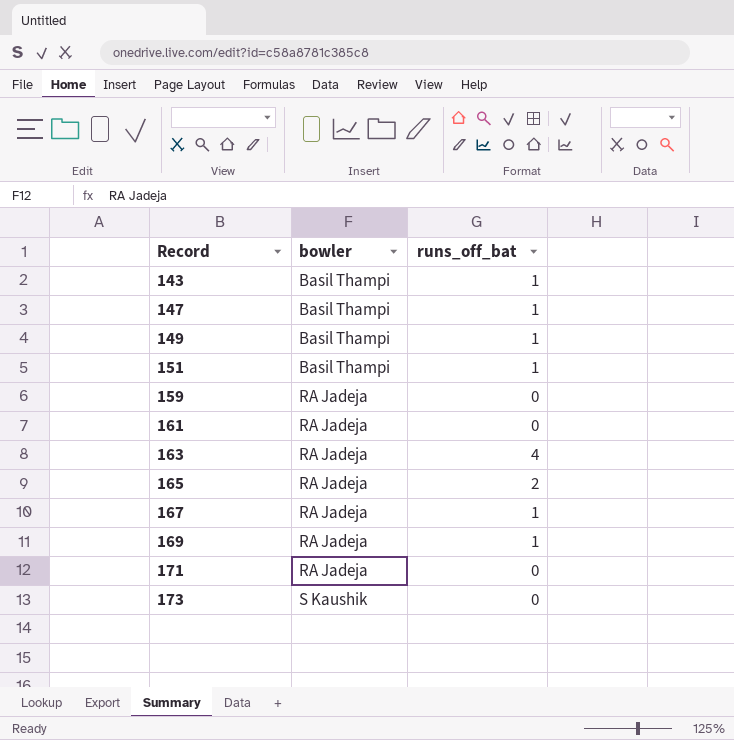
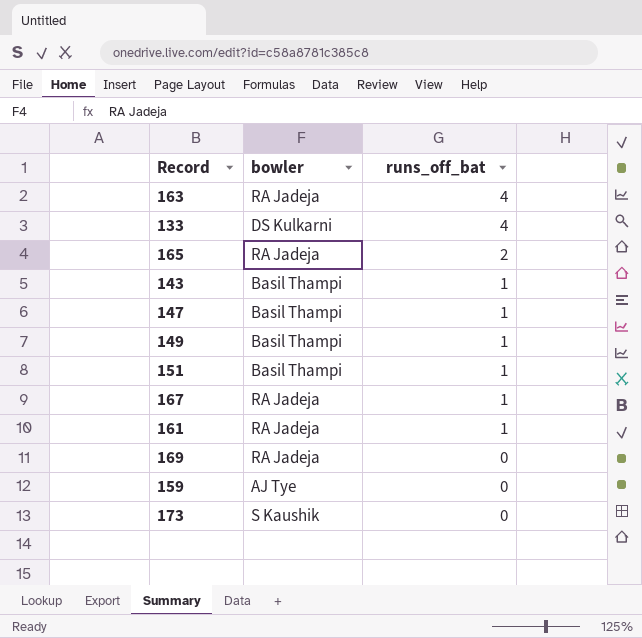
row order: Record ascending -> runs_off_bat descending
row 171: RA Jadeja | 0 -> none
row 133: none -> DS Kulkarni | 4
161 | runs_off_bat: 0 -> 1
169 | runs_off_bat: 1 -> 0
159 | bowler: RA Jadeja -> AJ Tye

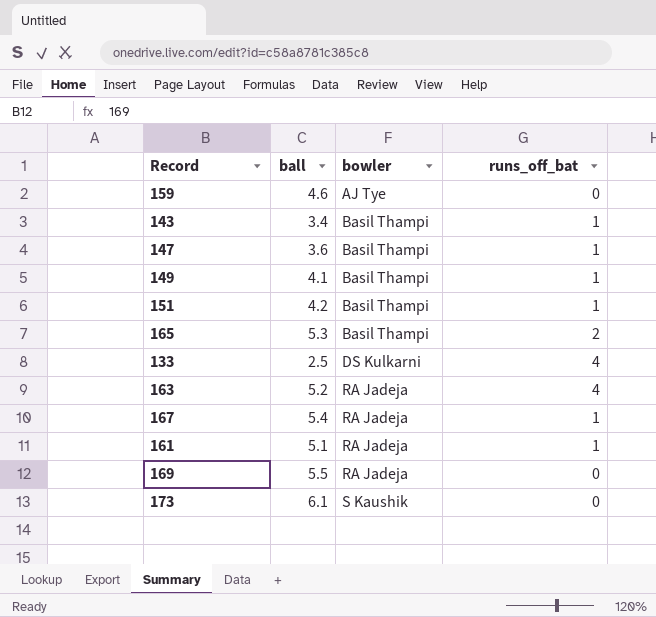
row order: runs_off_bat descending -> bowler ascending
column ball | position: none -> 2
165 | bowler: RA Jadeja -> Basil Thampi

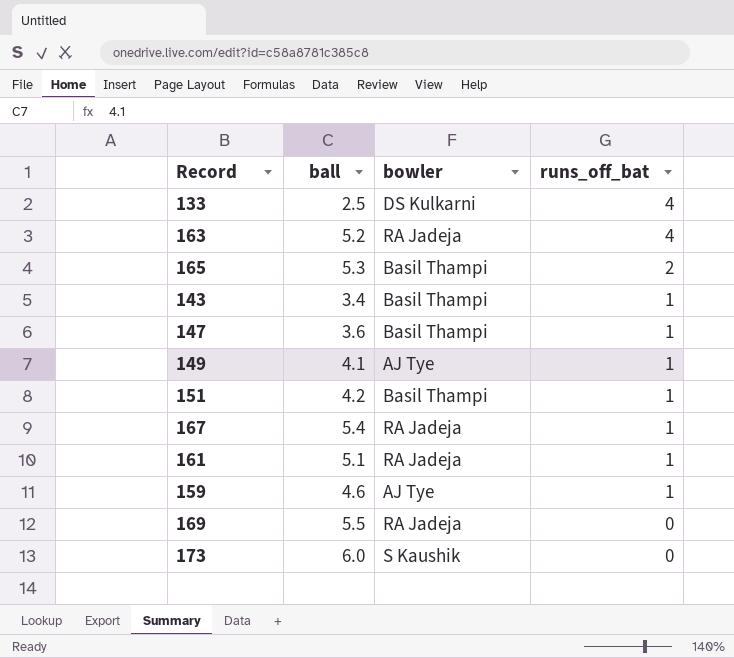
row order: bowler ascending -> runs_off_bat descending
149 | bowler: Basil Thampi -> AJ Tye
159 | runs_off_bat: 0 -> 1
173 | ball: 6.1 -> 6.0

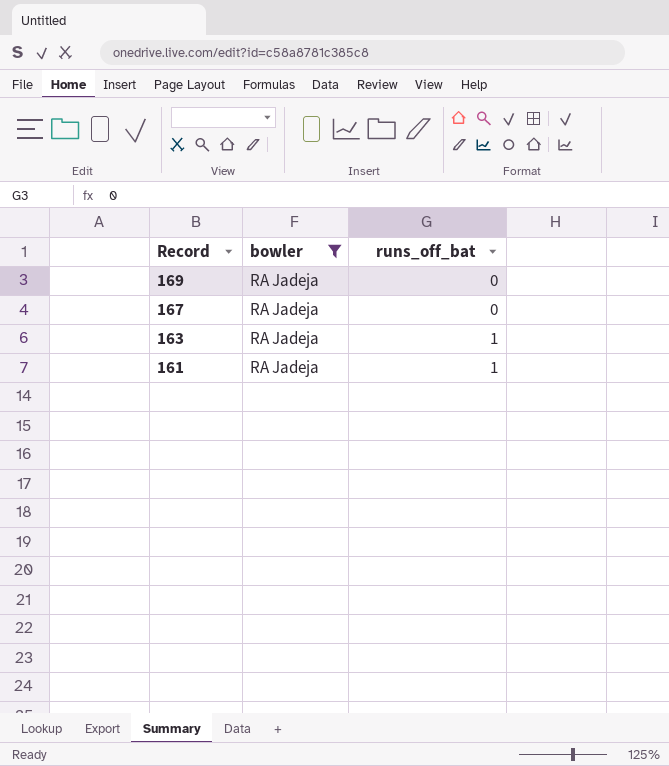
filter: none -> bowler = RA Jadeja
row order: runs_off_bat descending -> Record descending
column ball | position: 2 -> none
167 | runs_off_bat: 1 -> 0
163 | runs_off_bat: 4 -> 1

